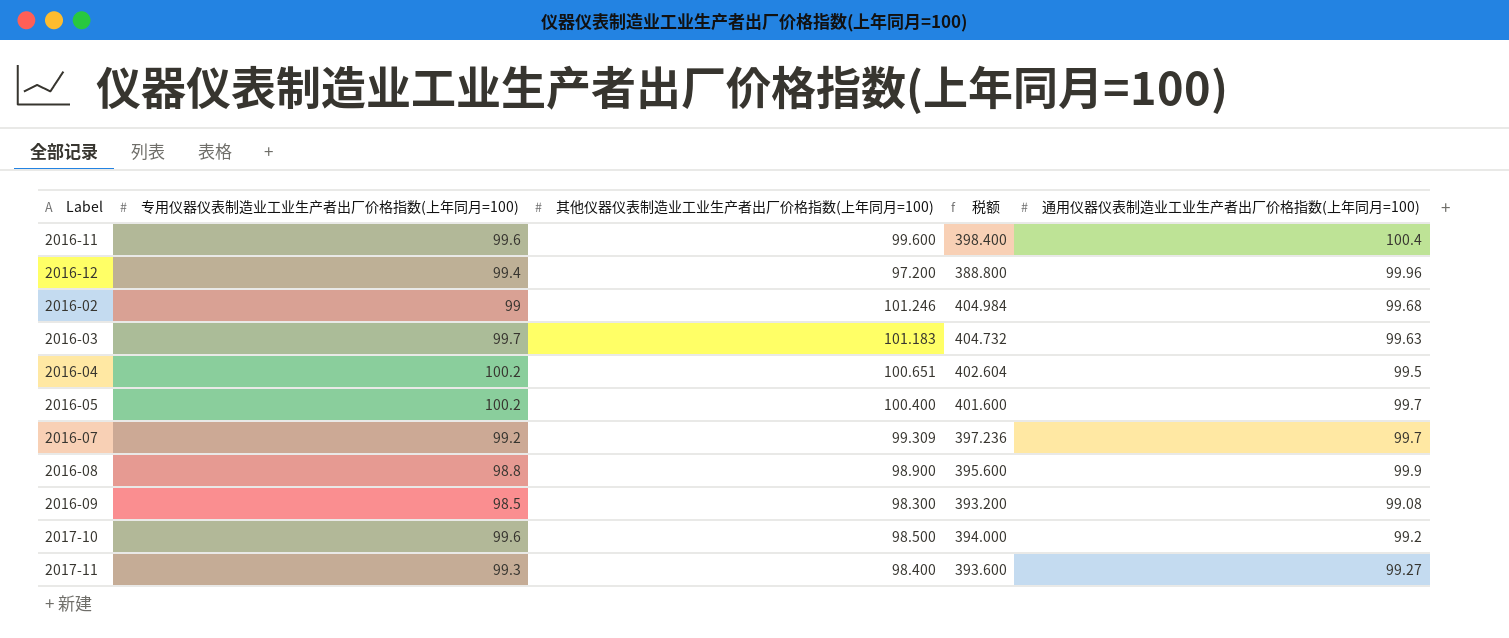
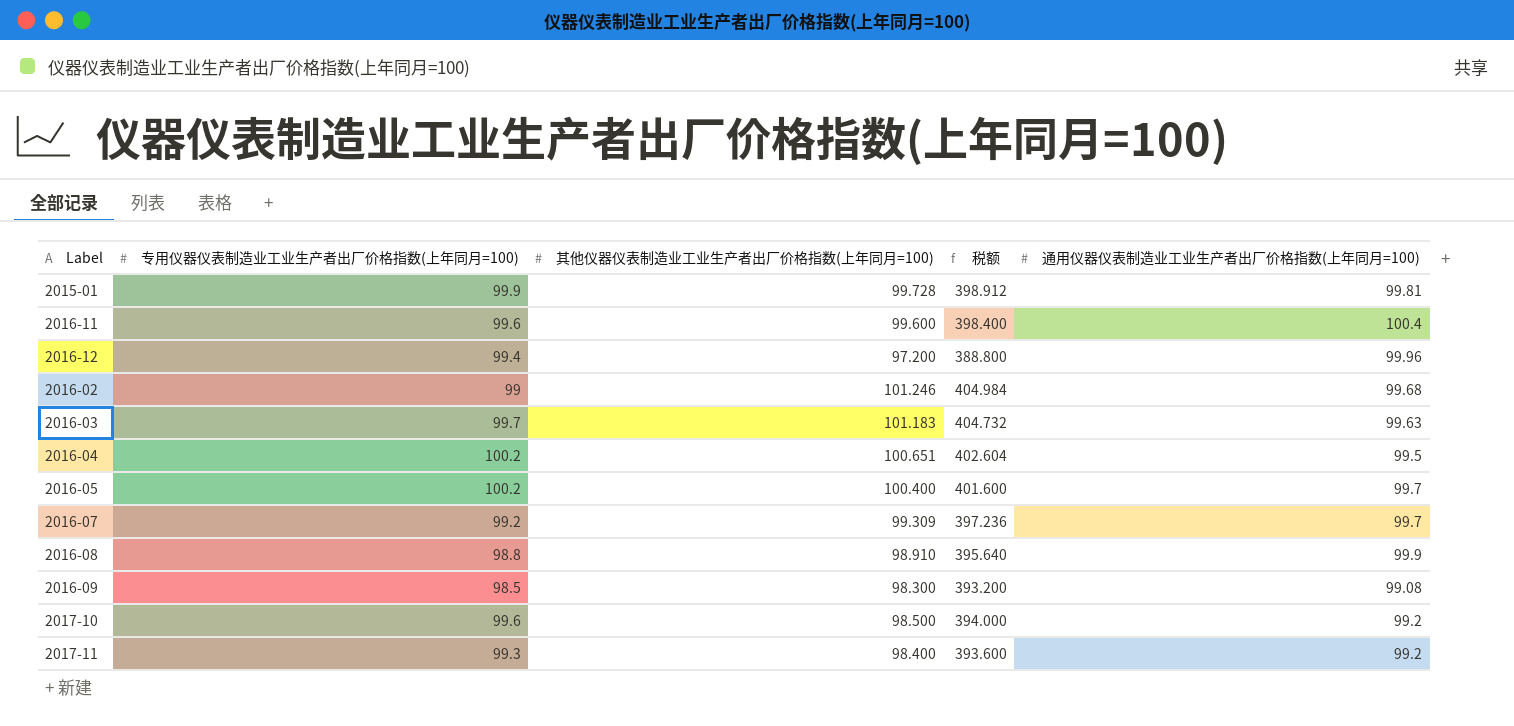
row 2015-01: none -> 99.9 | 99.728 | 398.912 | 99.81
2016-08 | 其他仪器仪表制造业工业生产者出厂价格指数(上年同月=100): 98.900 -> 98.910
2016-08 | 税额: 395.600 -> 395.640
2017-11 | 通用仪器仪表制造业工业生产者出厂价格指数(上年同月=100): 99.27 -> 99.2

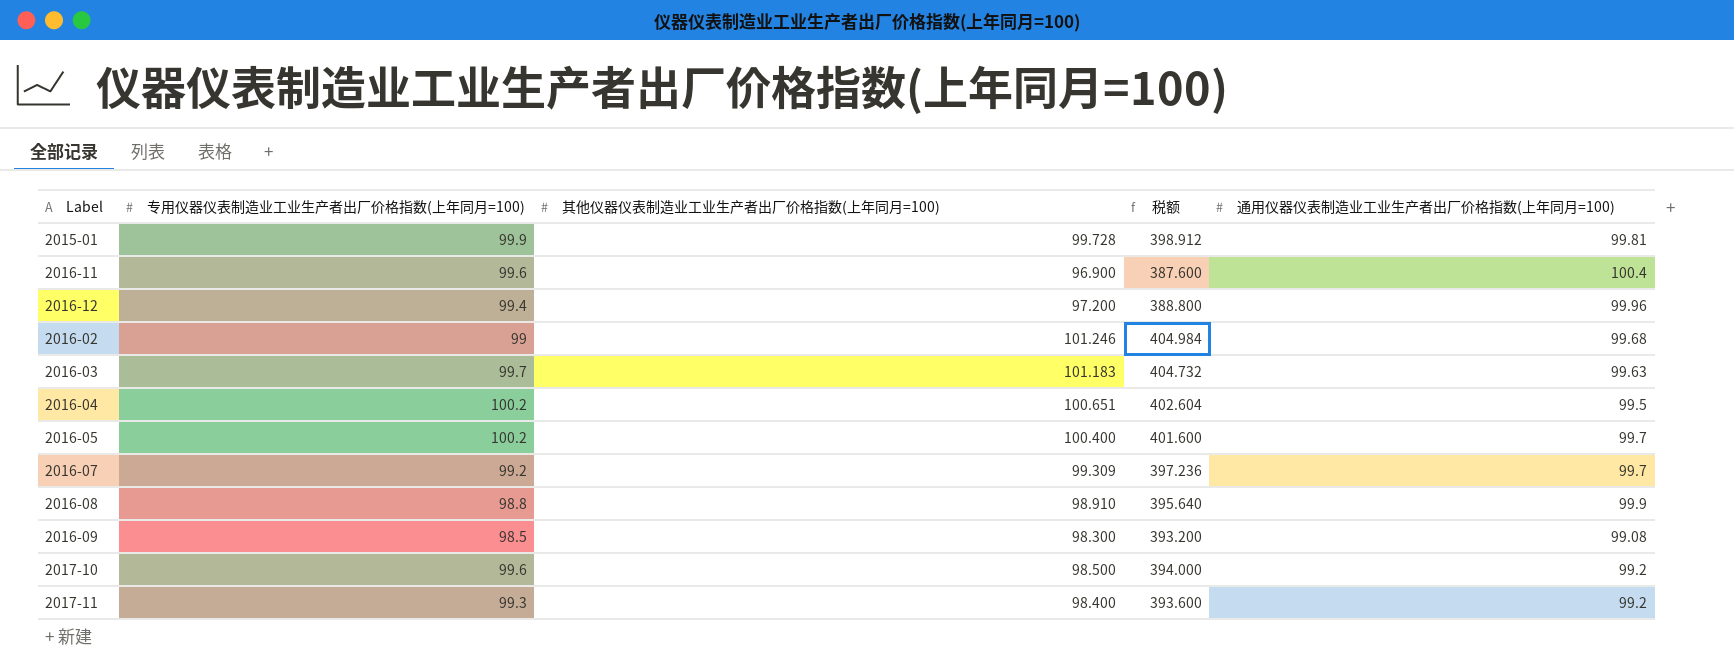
2016-11 | 其他仪器仪表制造业工业生产者出厂价格指数(上年同月=100): 99.600 -> 96.900
2016-11 | 税额: 398.400 -> 387.600

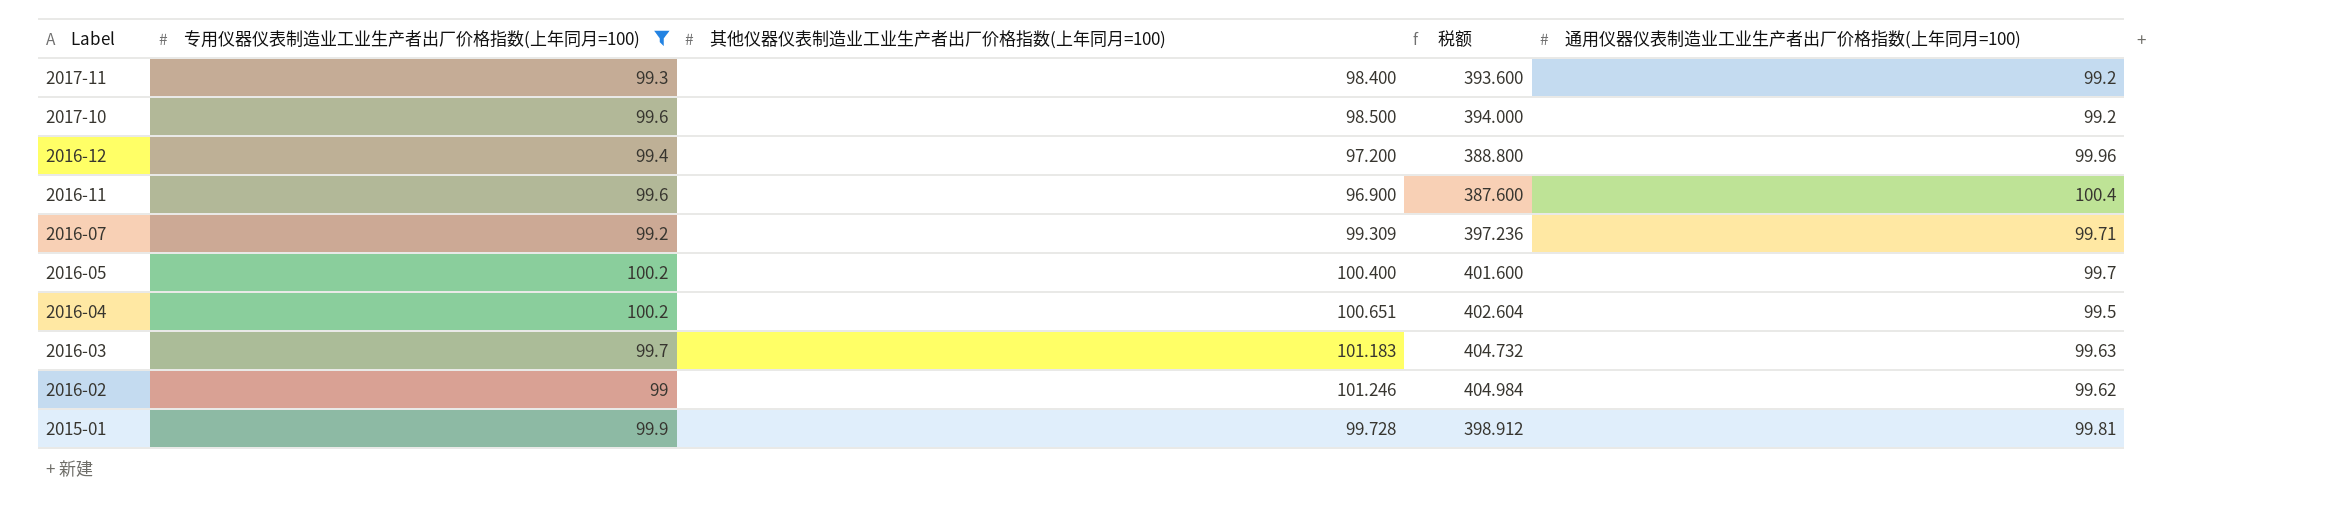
filter: none -> 专用仪器仪表制造业工业生产者出厂价格指数(上年同月=100) >= 99
row order: none -> Label descending
2016-07 | 通用仪器仪表制造业工业生产者出厂价格指数(上年同月=100): 99.7 -> 99.71
2016-02 | 通用仪器仪表制造业工业生产者出厂价格指数(上年同月=100): 99.68 -> 99.62

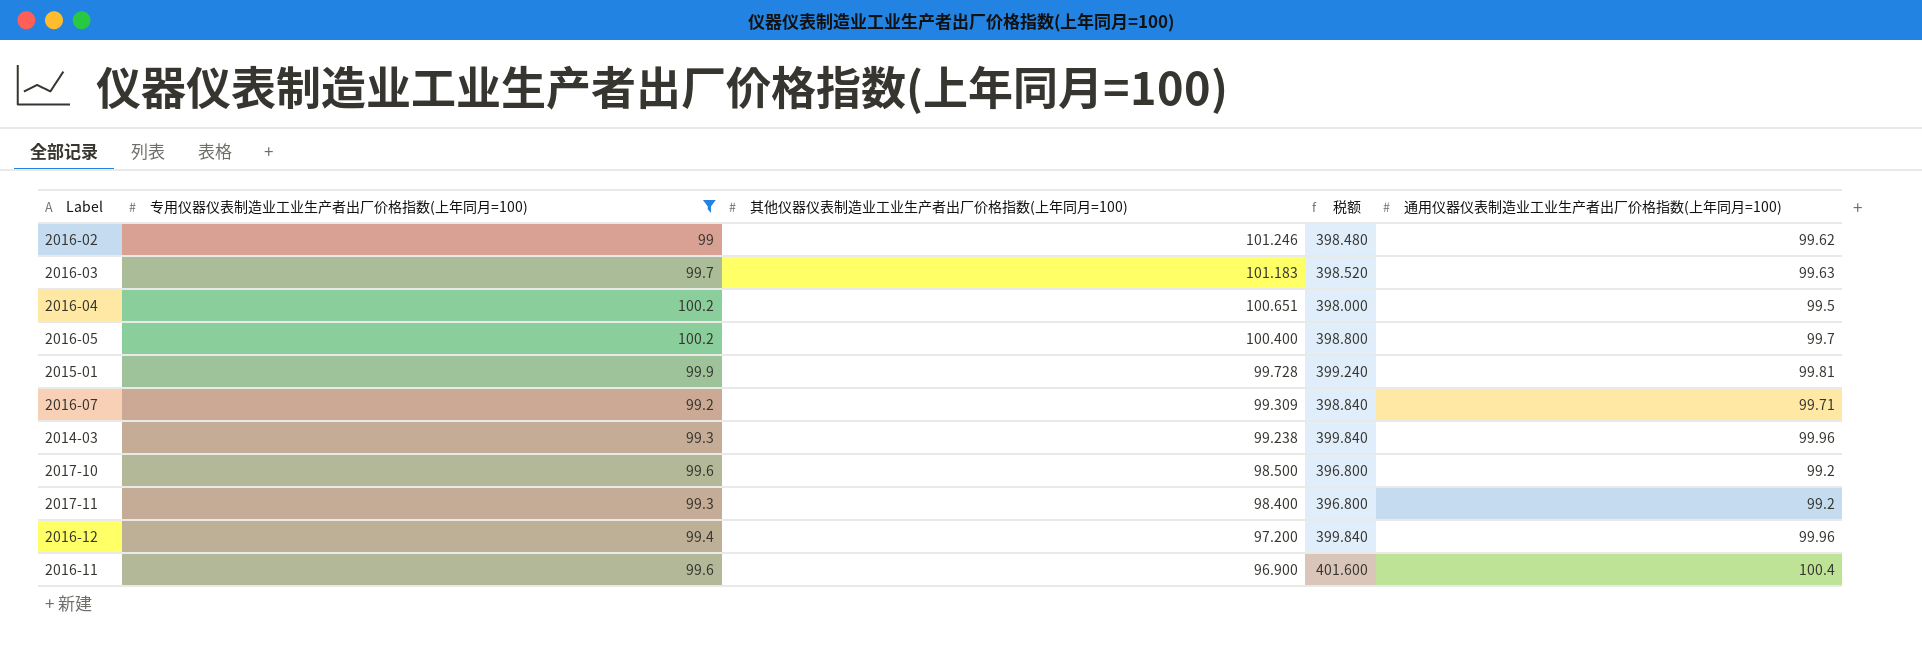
row order: Label descending -> 其他仪器仪表制造业工业生产者出厂价格指数(上年同月=100) descending
column 税额 | formula: [其他仪器仪表制造业工业生产者出厂价格指数(上年同月=100)] * 4 -> [通用仪器仪表制造业工业生产者出厂价格指数(上年同月=100)] * 4
row 2014-03: none -> 99.3 | 99.238 | 399.840 | 99.96

